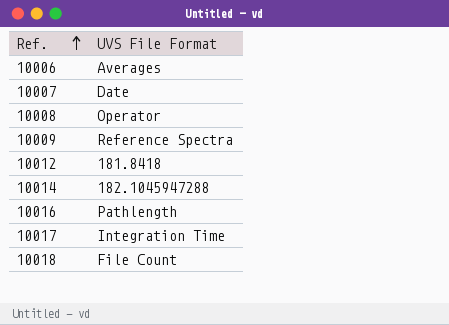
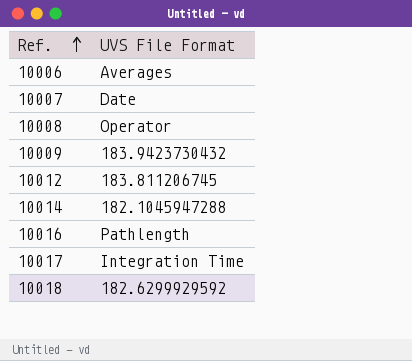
10009 | UVS File Format: Reference Spectra -> 183.9423730432
10012 | UVS File Format: 181.8418 -> 183.811206745
10018 | UVS File Format: File Count -> 182.6299929592

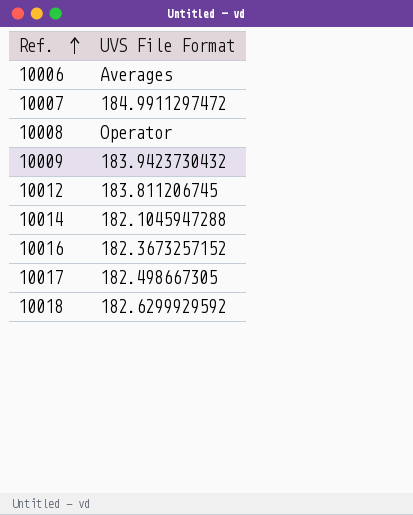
10007 | UVS File Format: Date -> 184.9911297472
10016 | UVS File Format: Pathlength -> 182.3673257152
10017 | UVS File Format: Integration Time -> 182.498667305

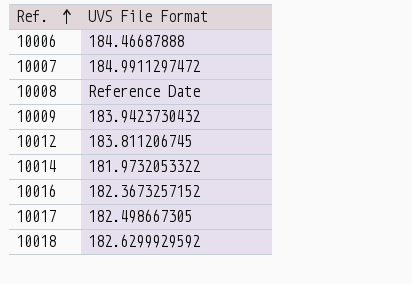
10006 | UVS File Format: Averages -> 184.46687888
10008 | UVS File Format: Operator -> Reference Date
10014 | UVS File Format: 182.1045947288 -> 181.9732053322

